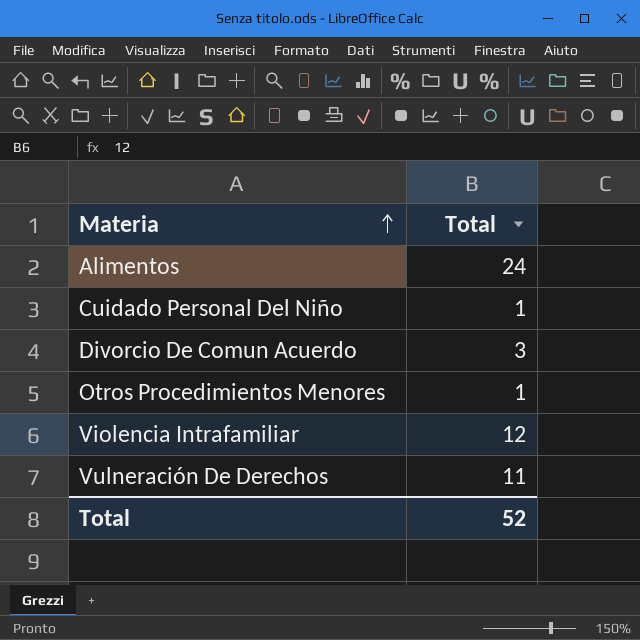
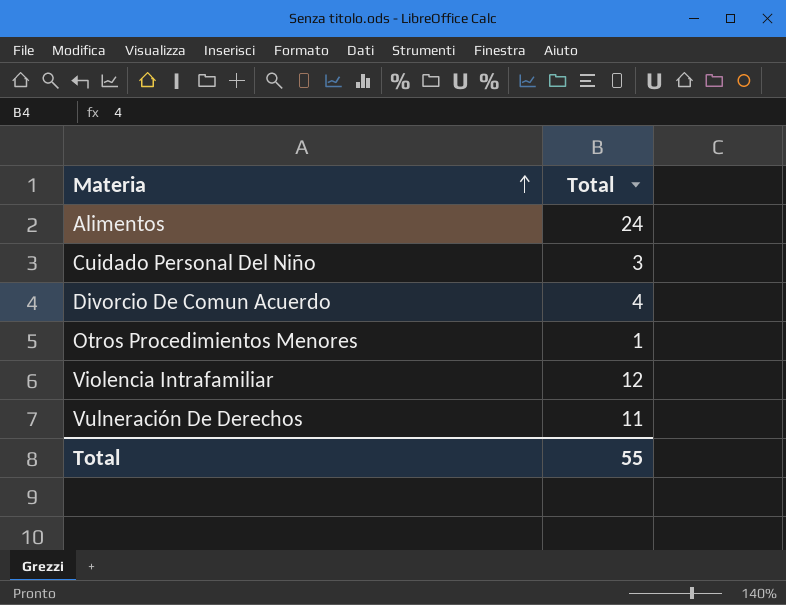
Cuidado Personal Del Niño | Total: 1 -> 3
Divorcio De Comun Acuerdo | Total: 3 -> 4
Total | Total: 52 -> 55

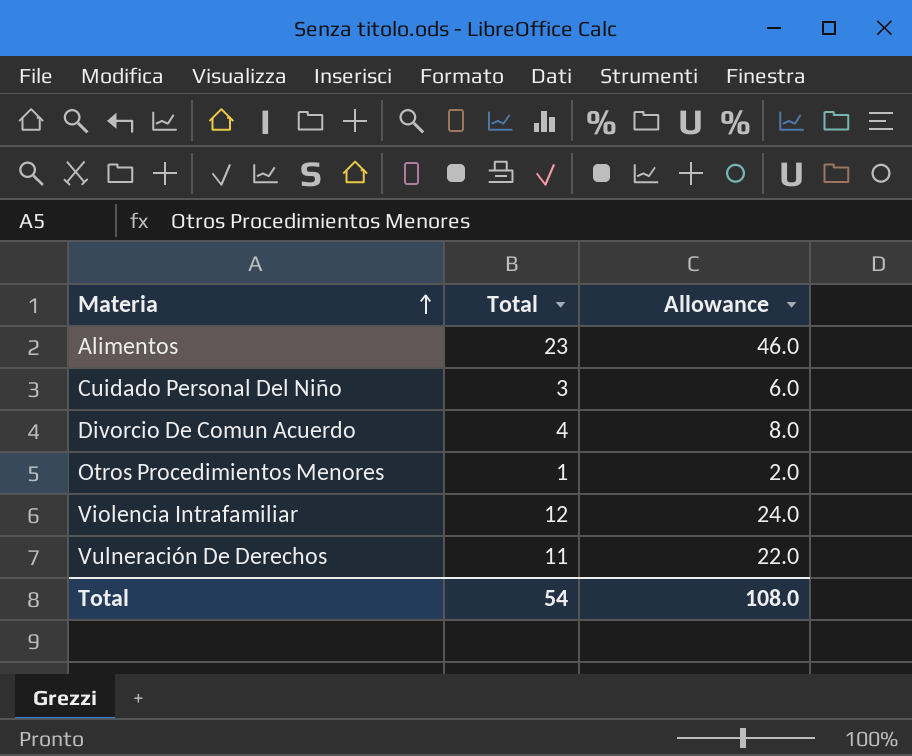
column Allowance | formula: none -> [Total] * 2
Alimentos | Total: 24 -> 23
Total | Total: 55 -> 54

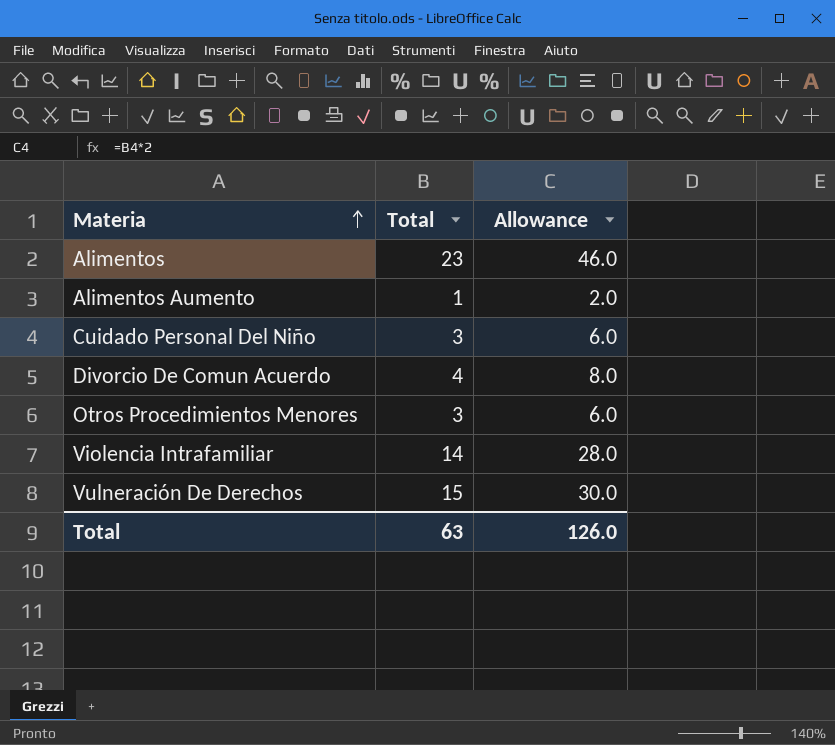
row Alimentos Aumento: none -> 1 | 2.0
Otros Procedimientos Menores | Total: 1 -> 3
Otros Procedimientos Menores | Allowance: 2.0 -> 6.0
Violencia Intrafamiliar | Total: 12 -> 14
Violencia Intrafamiliar | Allowance: 24.0 -> 28.0
Vulneración De Derechos | Total: 11 -> 15
Vulneración De Derechos | Allowance: 22.0 -> 30.0
Total | Total: 54 -> 63
Total | Allowance: 108.0 -> 126.0

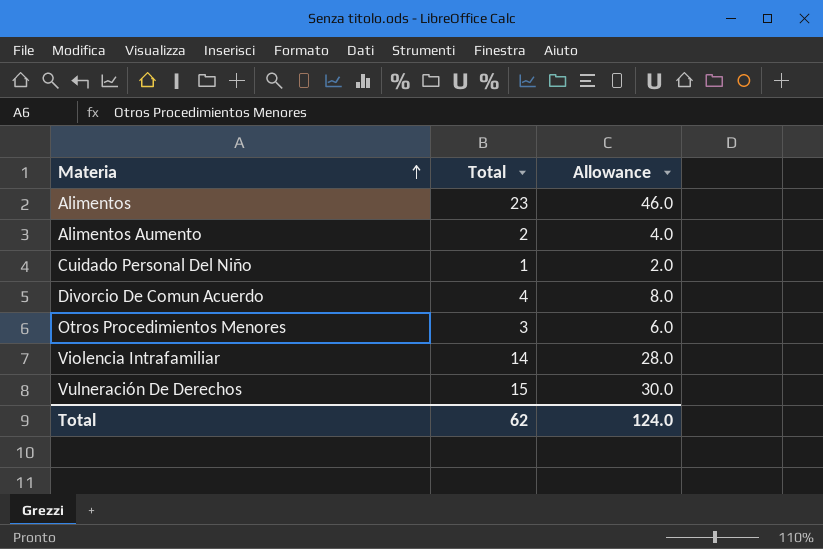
Alimentos Aumento | Total: 1 -> 2
Alimentos Aumento | Allowance: 2.0 -> 4.0
Cuidado Personal Del Niño | Total: 3 -> 1
Cuidado Personal Del Niño | Allowance: 6.0 -> 2.0
Total | Total: 63 -> 62
Total | Allowance: 126.0 -> 124.0

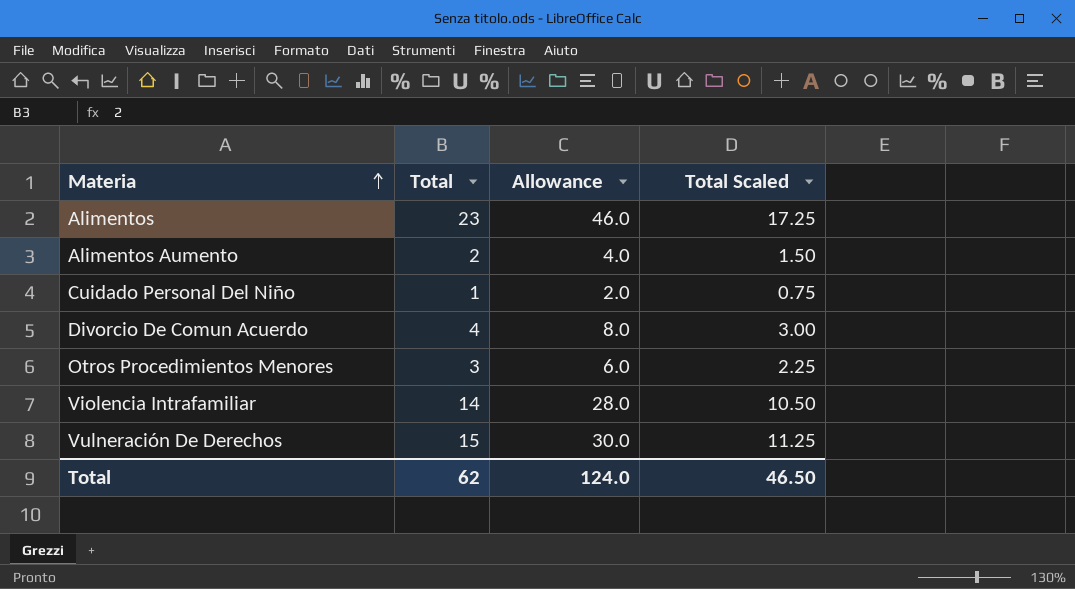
column Total Scaled | formula: none -> [Total] * 0.75

